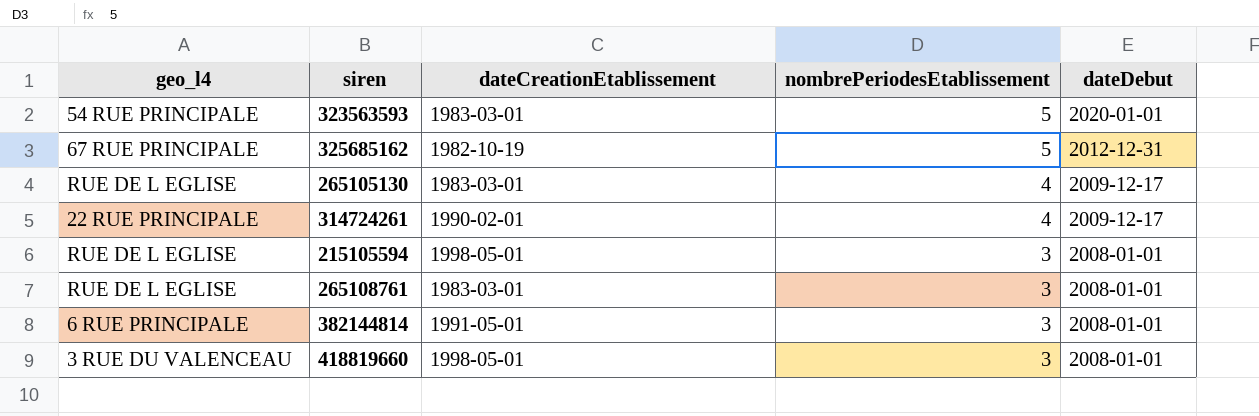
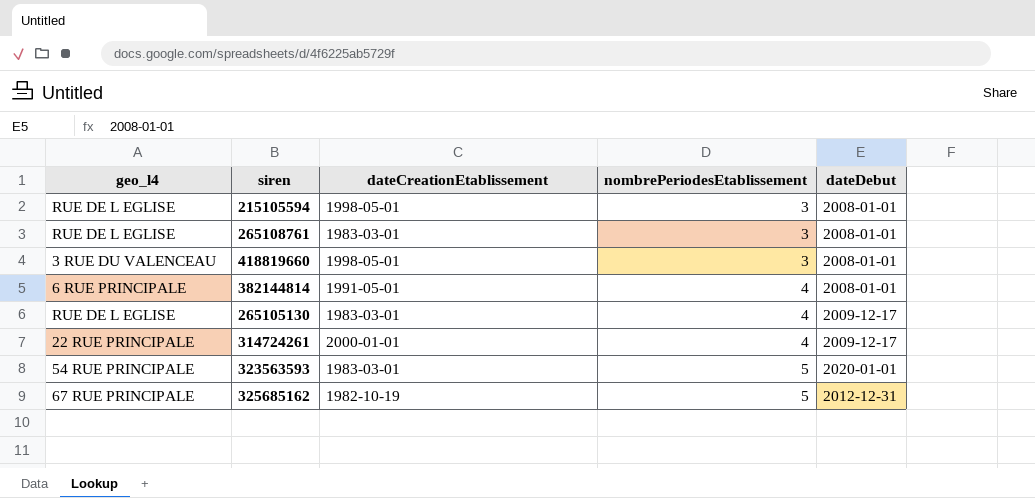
row order: nombrePeriodesEtablissement descending -> nombrePeriodesEtablissement ascending
382144814 | nombrePeriodesEtablissement: 3 -> 4
314724261 | dateCreationEtablissement: 1990-02-01 -> 2000-01-01

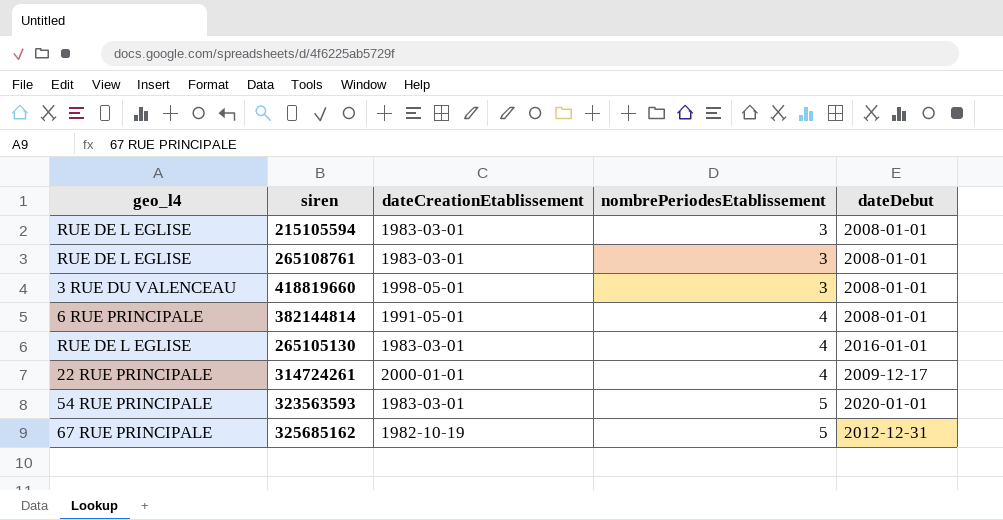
215105594 | dateCreationEtablissement: 1998-05-01 -> 1983-03-01
265105130 | dateDebut: 2009-12-17 -> 2016-01-01

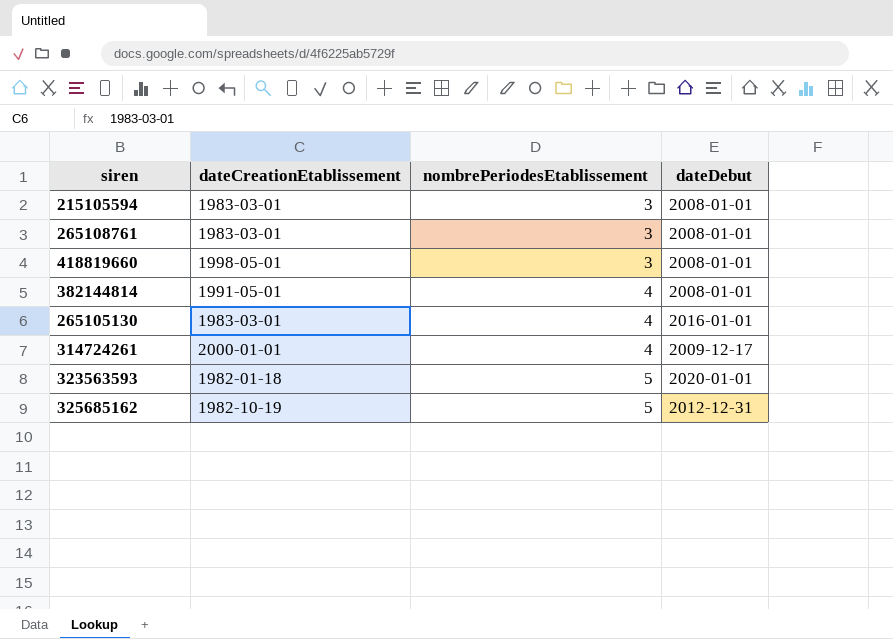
column geo_l4 | position: 1 -> none
323563593 | dateCreationEtablissement: 1983-03-01 -> 1982-01-18

